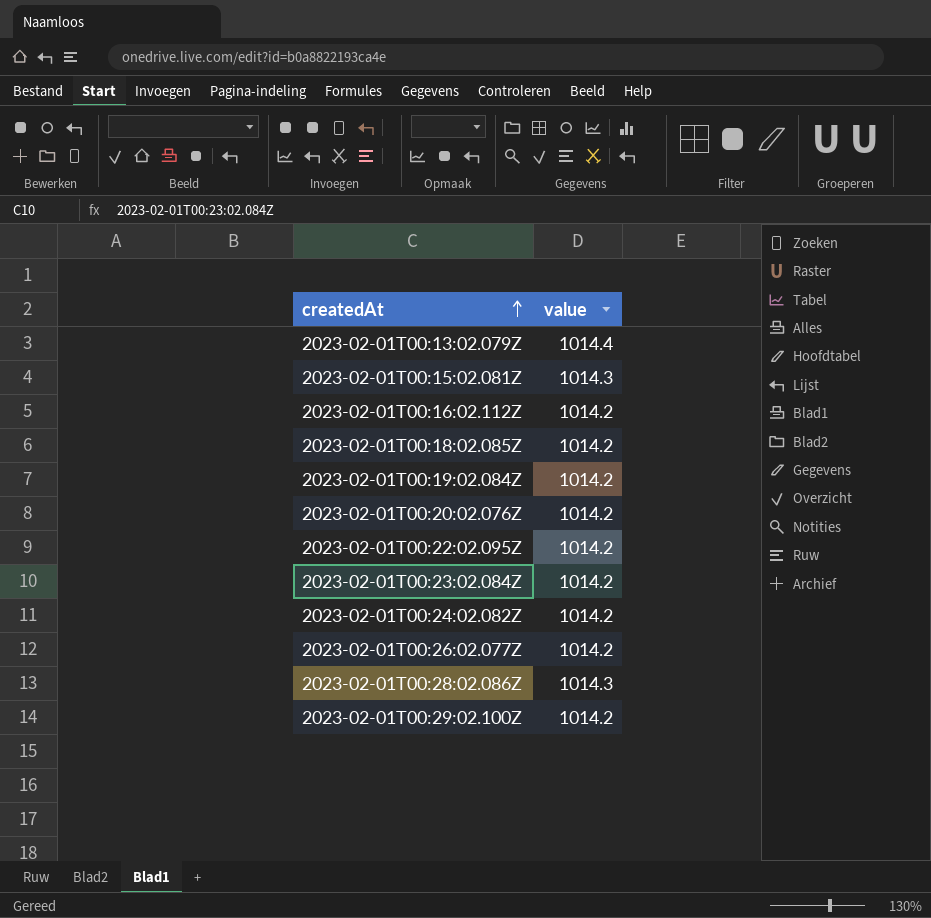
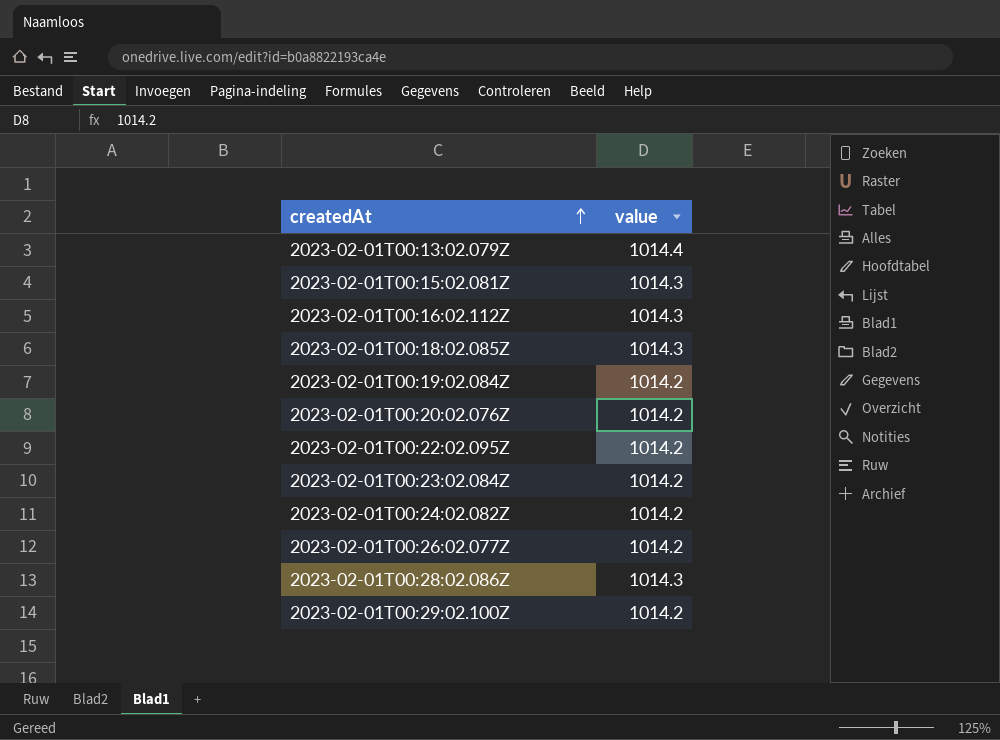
2023-02-01T00:16:02.112Z | value: 1014.2 -> 1014.3
2023-02-01T00:18:02.085Z | value: 1014.2 -> 1014.3

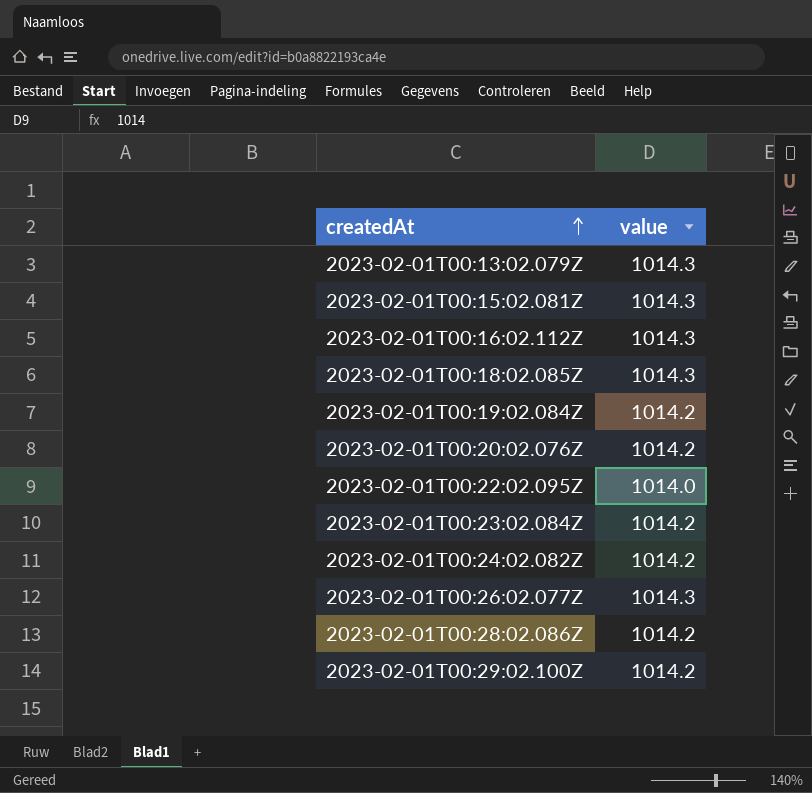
2023-02-01T00:13:02.079Z | value: 1014.4 -> 1014.3
2023-02-01T00:22:02.095Z | value: 1014.2 -> 1014.0
2023-02-01T00:26:02.077Z | value: 1014.2 -> 1014.3
2023-02-01T00:28:02.086Z | value: 1014.3 -> 1014.2

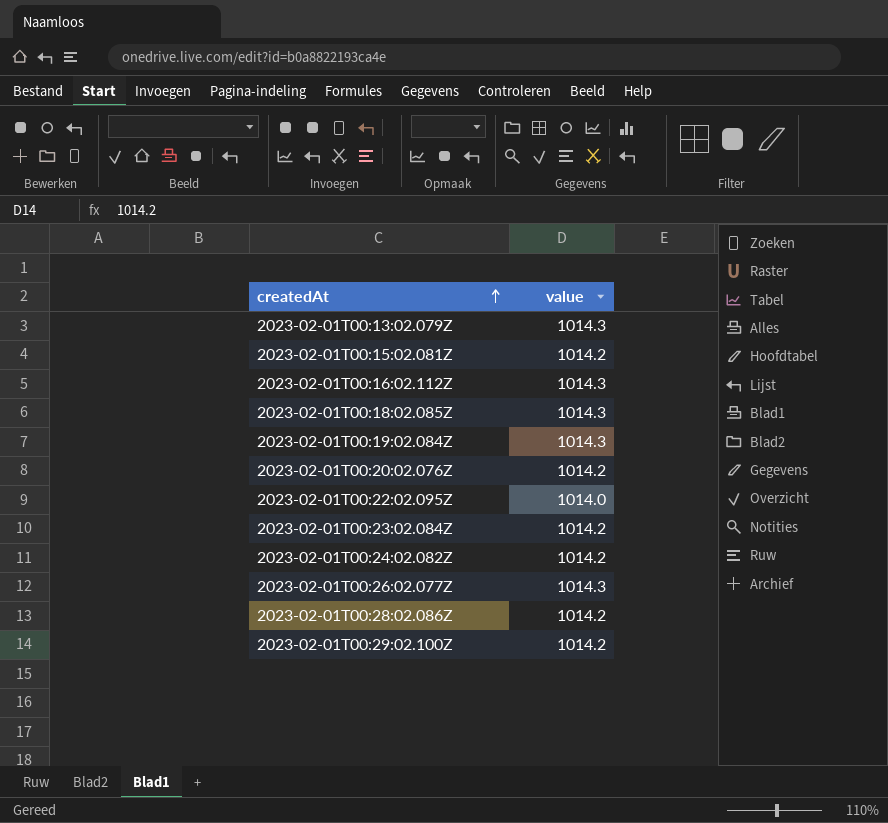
2023-02-01T00:15:02.081Z | value: 1014.3 -> 1014.2
2023-02-01T00:19:02.084Z | value: 1014.2 -> 1014.3

